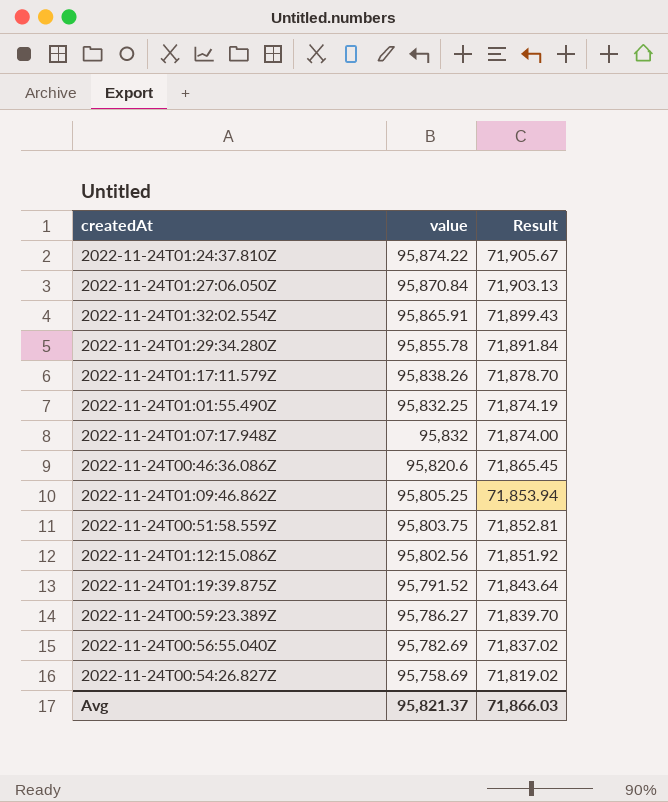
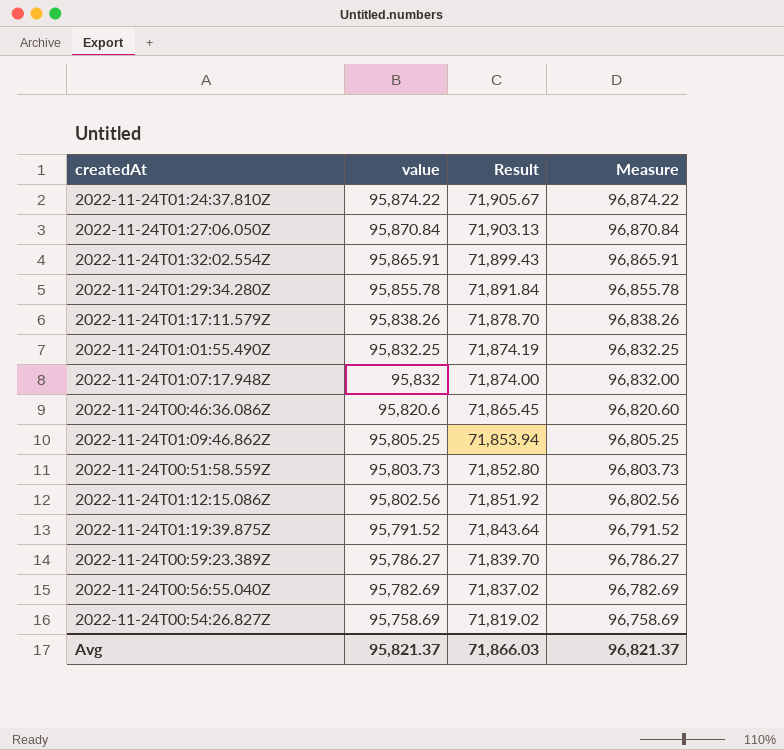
column Measure | formula: none -> [value] + 1000
2022-11-24T00:51:58.559Z | value: 95,803.75 -> 95,803.73
2022-11-24T00:51:58.559Z | Result: 71,852.81 -> 71,852.80

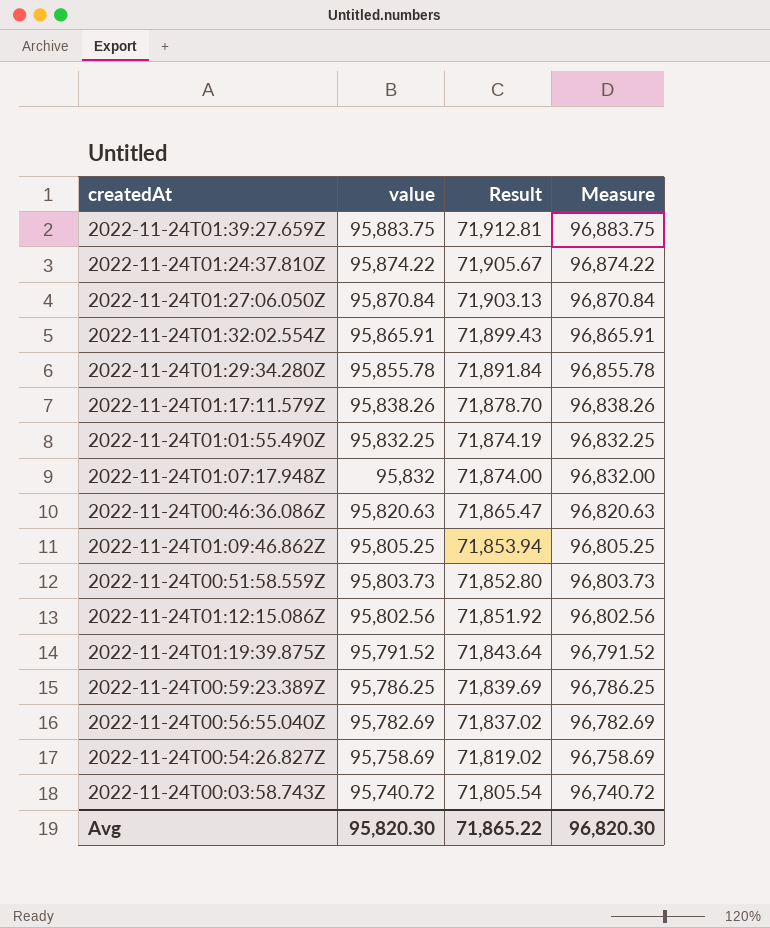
row 2022-11-24T01:39:27.659Z: none -> 95,883.75 | 71,912.81 | 96,883.75
2022-11-24T00:46:36.086Z | value: 95,820.6 -> 95,820.63
2022-11-24T00:46:36.086Z | Result: 71,865.45 -> 71,865.47
2022-11-24T00:46:36.086Z | Measure: 96,820.60 -> 96,820.63
2022-11-24T00:59:23.389Z | value: 95,786.27 -> 95,786.25
2022-11-24T00:59:23.389Z | Result: 71,839.70 -> 71,839.69
2022-11-24T00:59:23.389Z | Measure: 96,786.27 -> 96,786.25
row 2022-11-24T00:03:58.743Z: none -> 95,740.72 | 71,805.54 | 96,740.72
Avg | value: 95,821.37 -> 95,820.30
Avg | Result: 71,866.03 -> 71,865.22
Avg | Measure: 96,821.37 -> 96,820.30

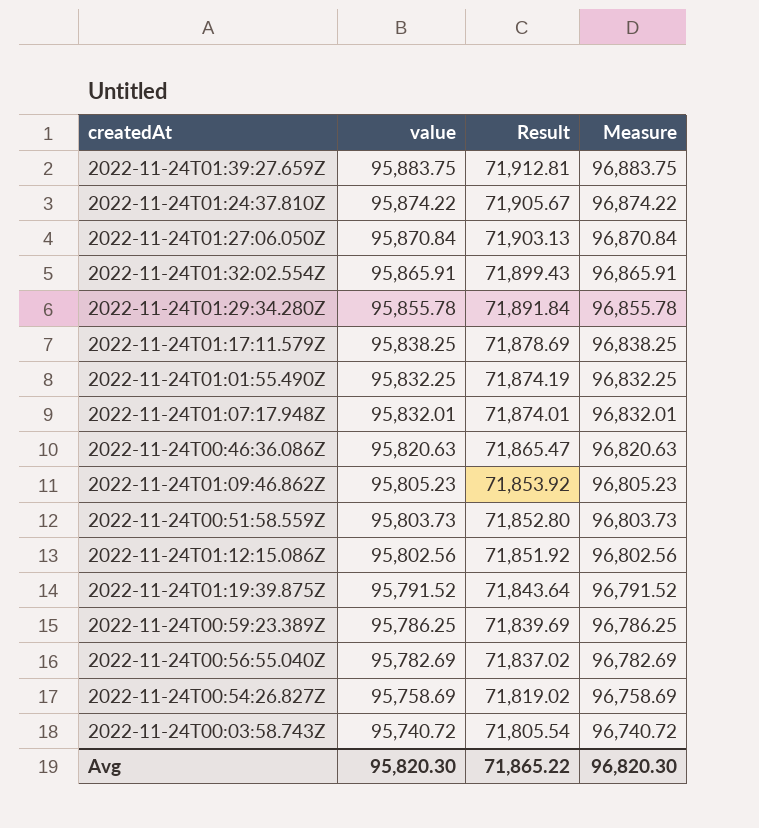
2022-11-24T01:17:11.579Z | value: 95,838.26 -> 95,838.25
2022-11-24T01:17:11.579Z | Result: 71,878.70 -> 71,878.69
2022-11-24T01:17:11.579Z | Measure: 96,838.26 -> 96,838.25
2022-11-24T01:07:17.948Z | value: 95,832 -> 95,832.01
2022-11-24T01:07:17.948Z | Result: 71,874.00 -> 71,874.01
2022-11-24T01:07:17.948Z | Measure: 96,832.00 -> 96,832.01
2022-11-24T01:09:46.862Z | value: 95,805.25 -> 95,805.23
2022-11-24T01:09:46.862Z | Result: 71,853.94 -> 71,853.92
2022-11-24T01:09:46.862Z | Measure: 96,805.25 -> 96,805.23

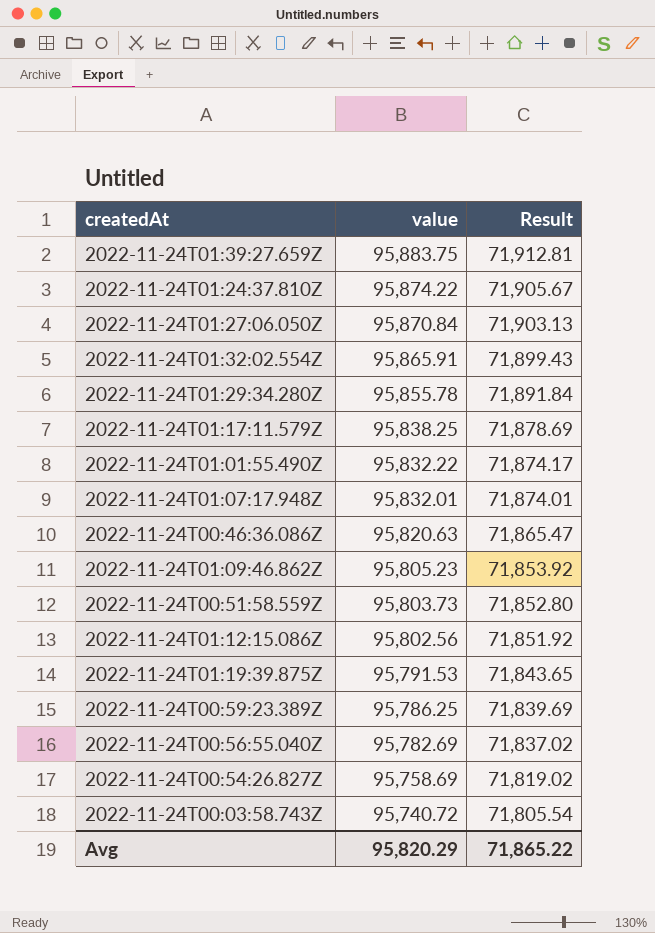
column Measure | formula: [value] + 1000 -> none
2022-11-24T01:01:55.490Z | value: 95,832.25 -> 95,832.22
2022-11-24T01:01:55.490Z | Result: 71,874.19 -> 71,874.17
2022-11-24T01:19:39.875Z | value: 95,791.52 -> 95,791.53
2022-11-24T01:19:39.875Z | Result: 71,843.64 -> 71,843.65
Avg | value: 95,820.30 -> 95,820.29

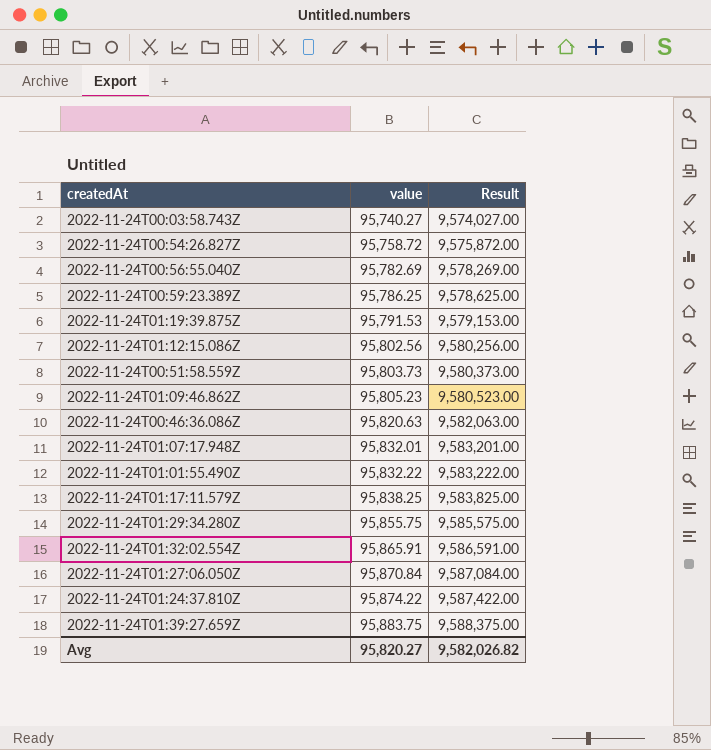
row order: value descending -> value ascending
column Result | formula: [value] * 0.75 -> [value] * 100
2022-11-24T00:03:58.743Z | value: 95,740.72 -> 95,740.27
2022-11-24T00:54:26.827Z | value: 95,758.69 -> 95,758.72
2022-11-24T01:29:34.280Z | value: 95,855.78 -> 95,855.75
Avg | value: 95,820.29 -> 95,820.27
Avg | Result: 71,865.22 -> 9,582,026.82

